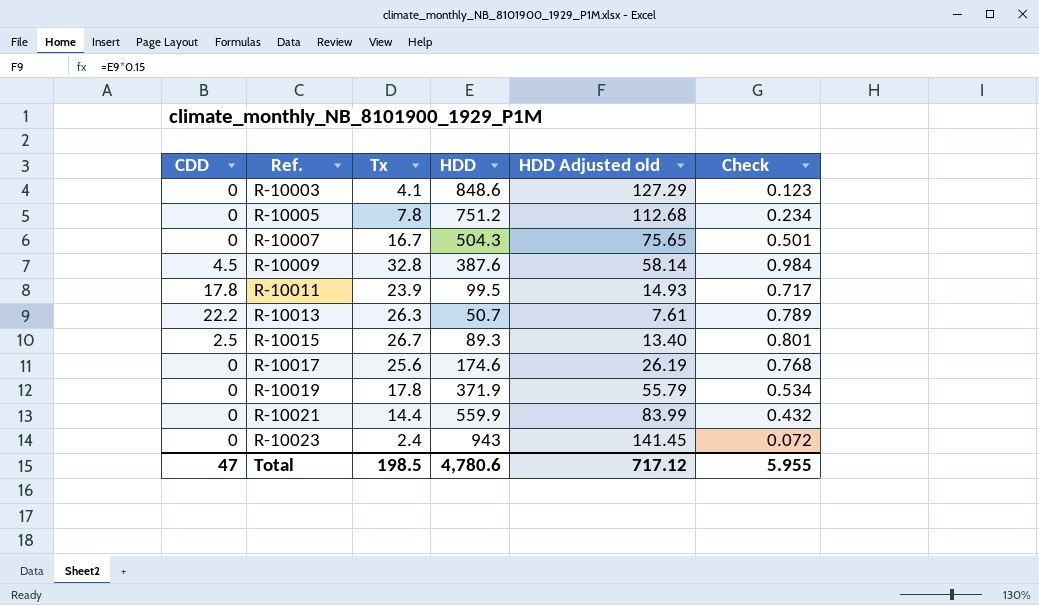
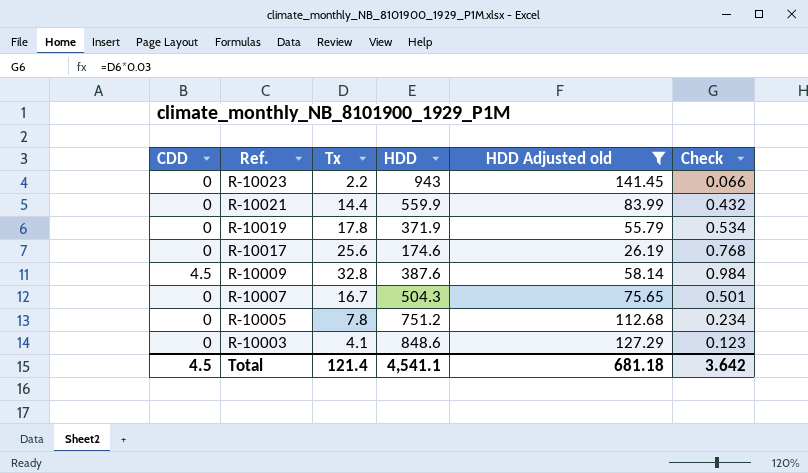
filter: none -> HDD Adjusted old >= 26.19
row order: Ref. ascending -> Ref. descending
R-10023 | Tx: 2.4 -> 2.2
R-10023 | Check: 0.072 -> 0.066
Total | CDD: 47 -> 4.5
Total | Tx: 198.5 -> 121.4
Total | HDD: 4,780.6 -> 4,541.1
Total | HDD Adjusted old: 717.12 -> 681.18
Total | Check: 5.955 -> 3.642

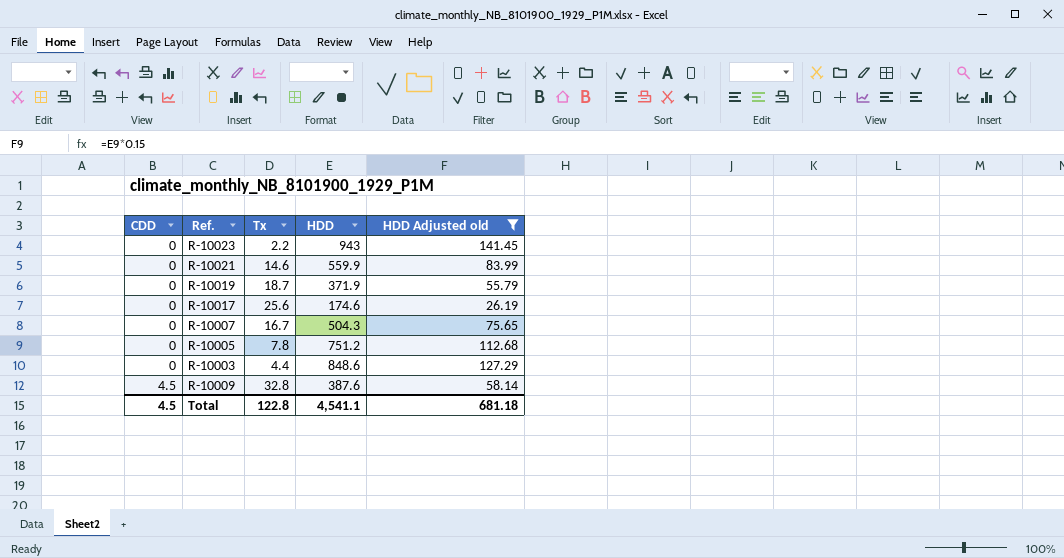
row order: Ref. descending -> CDD ascending
column Check | formula: [Tx] * 0.03 -> none
R-10021 | Tx: 14.4 -> 14.6
R-10019 | Tx: 17.8 -> 18.7
R-10003 | Tx: 4.1 -> 4.4
Total | Tx: 121.4 -> 122.8

